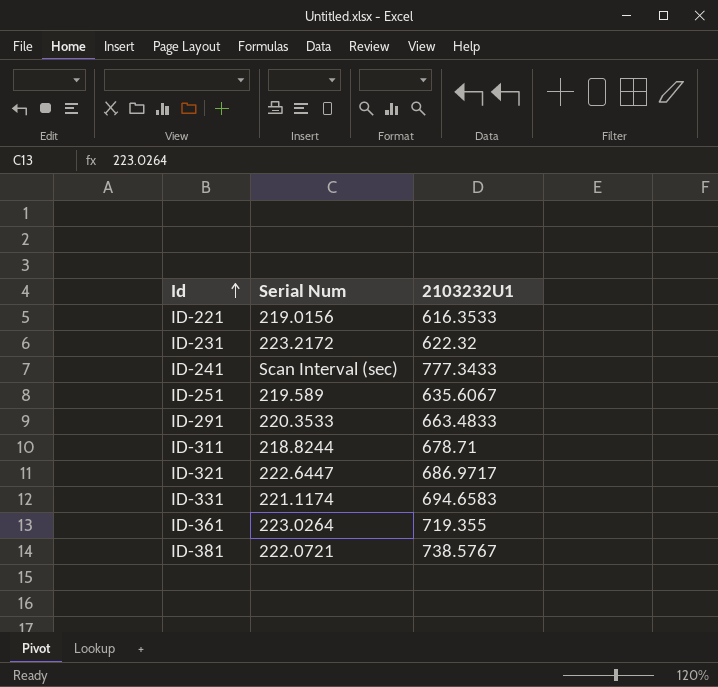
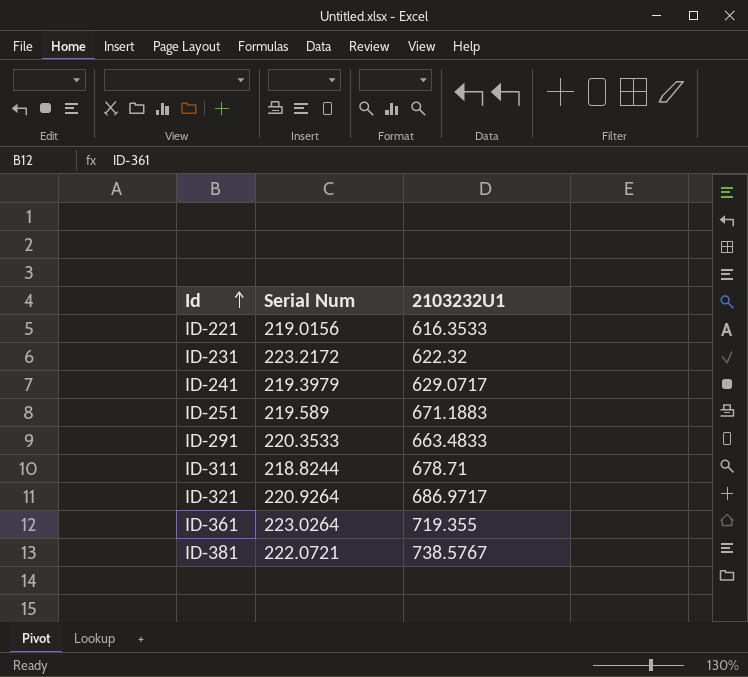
row ID-331: 221.1174 | 694.6583 -> none
ID-241 | Serial Num: Scan Interval (sec) -> 219.3979
ID-241 | 2103232U1: 777.3433 -> 629.0717
ID-251 | 2103232U1: 635.6067 -> 671.1883
ID-321 | Serial Num: 222.6447 -> 220.9264

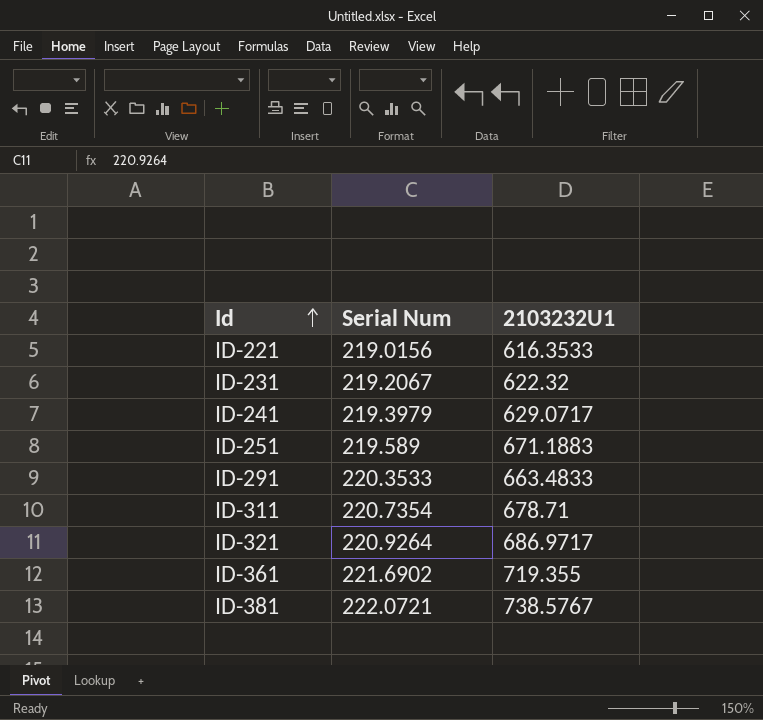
ID-231 | Serial Num: 223.2172 -> 219.2067
ID-311 | Serial Num: 218.8244 -> 220.7354
ID-361 | Serial Num: 223.0264 -> 221.6902

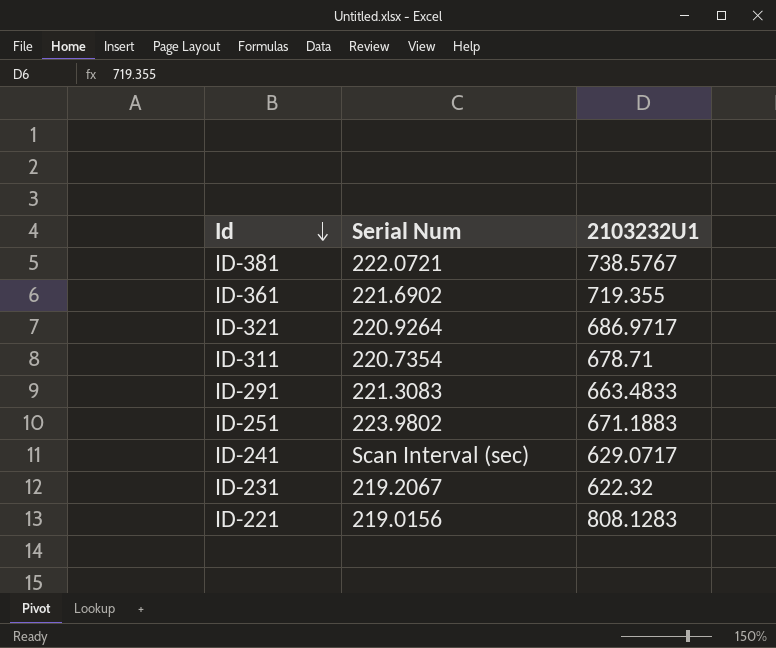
row order: Id ascending -> Id descending
ID-291 | Serial Num: 220.3533 -> 221.3083
ID-251 | Serial Num: 219.589 -> 223.9802
ID-241 | Serial Num: 219.3979 -> Scan Interval (sec)
ID-221 | 2103232U1: 616.3533 -> 808.1283

